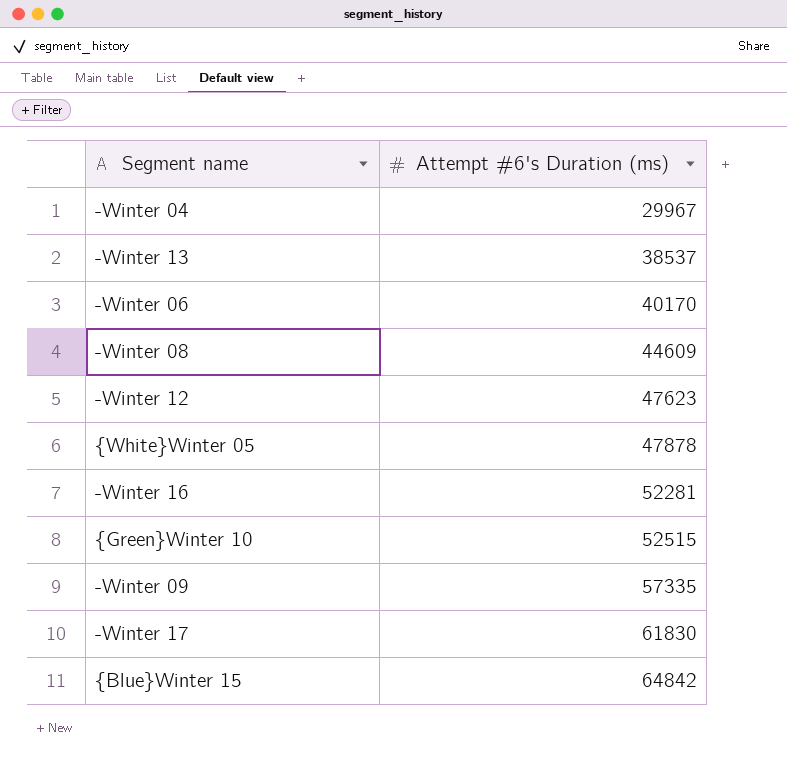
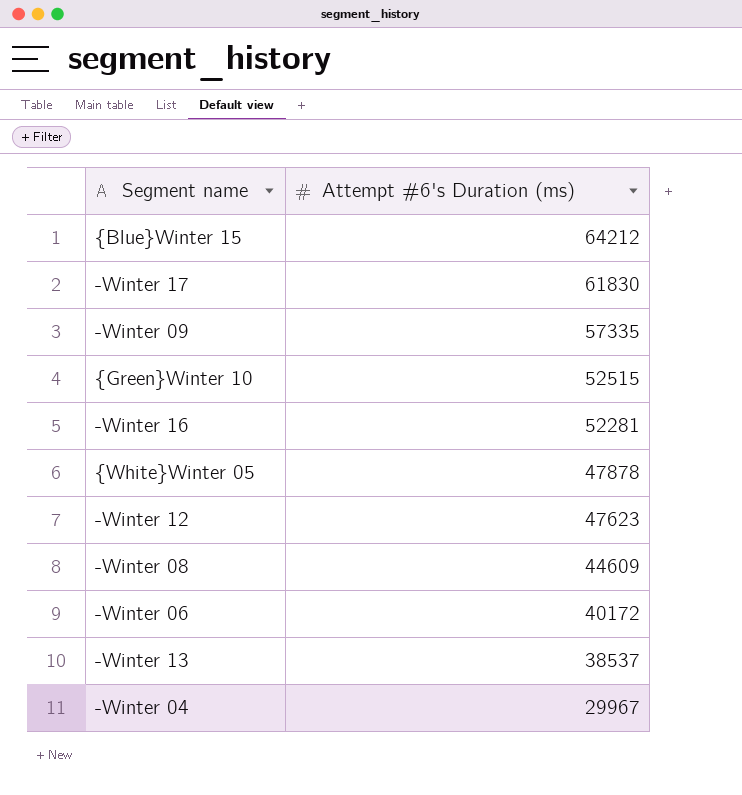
row order: Attempt #6's Duration (ms) ascending -> Attempt #6's Duration (ms) descending
{Blue}Winter 15 | Attempt #6's Duration (ms): 64842 -> 64212
-Winter 06 | Attempt #6's Duration (ms): 40170 -> 40172

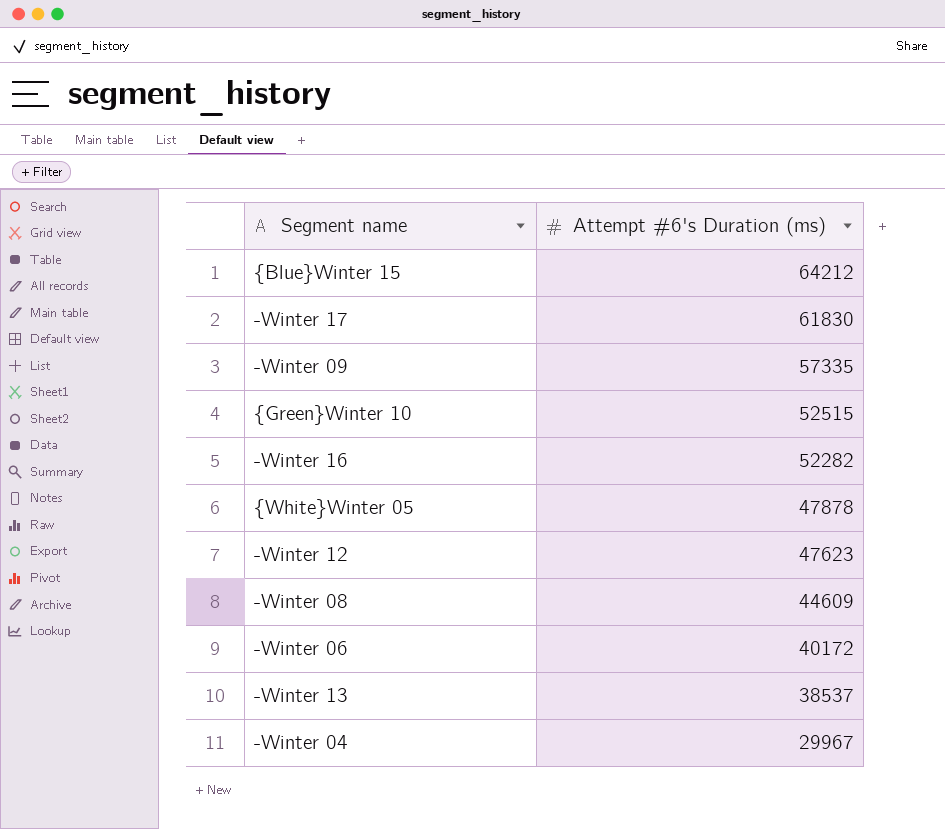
-Winter 16 | Attempt #6's Duration (ms): 52281 -> 52282

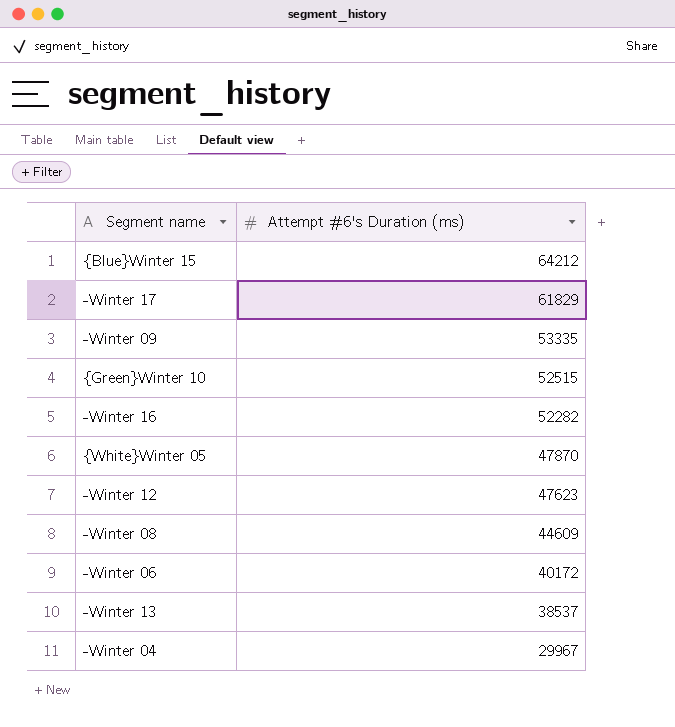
-Winter 17 | Attempt #6's Duration (ms): 61830 -> 61829
-Winter 09 | Attempt #6's Duration (ms): 57335 -> 53335
{White}Winter 05 | Attempt #6's Duration (ms): 47878 -> 47870

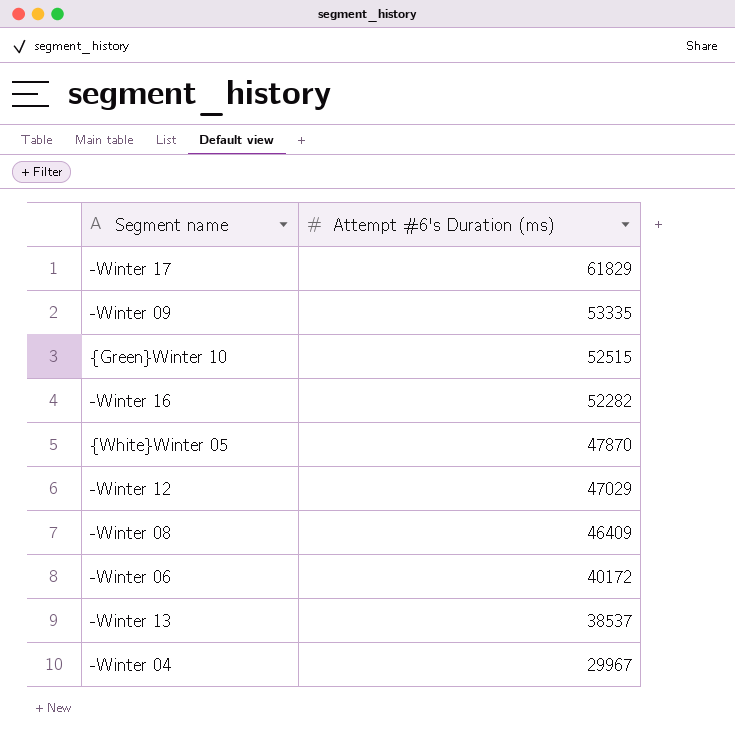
row {Blue}Winter 15: 64212 -> none
-Winter 12 | Attempt #6's Duration (ms): 47623 -> 47029
-Winter 08 | Attempt #6's Duration (ms): 44609 -> 46409

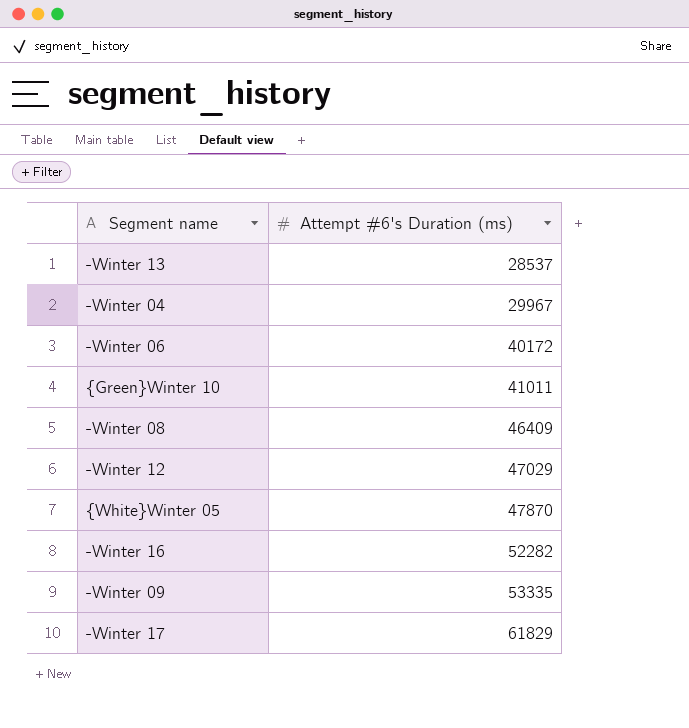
row order: Attempt #6's Duration (ms) descending -> Attempt #6's Duration (ms) ascending
-Winter 13 | Attempt #6's Duration (ms): 38537 -> 28537
{Green}Winter 10 | Attempt #6's Duration (ms): 52515 -> 41011

